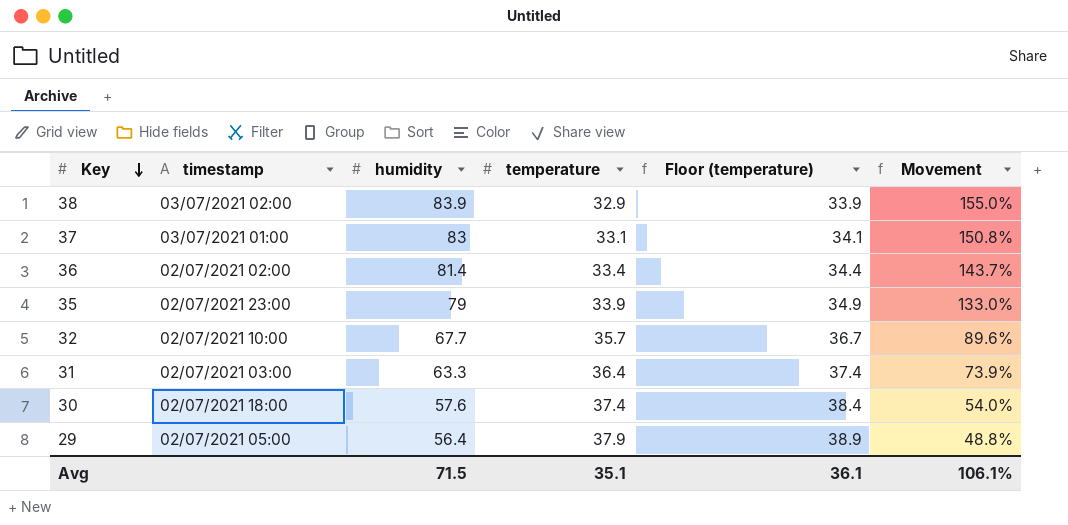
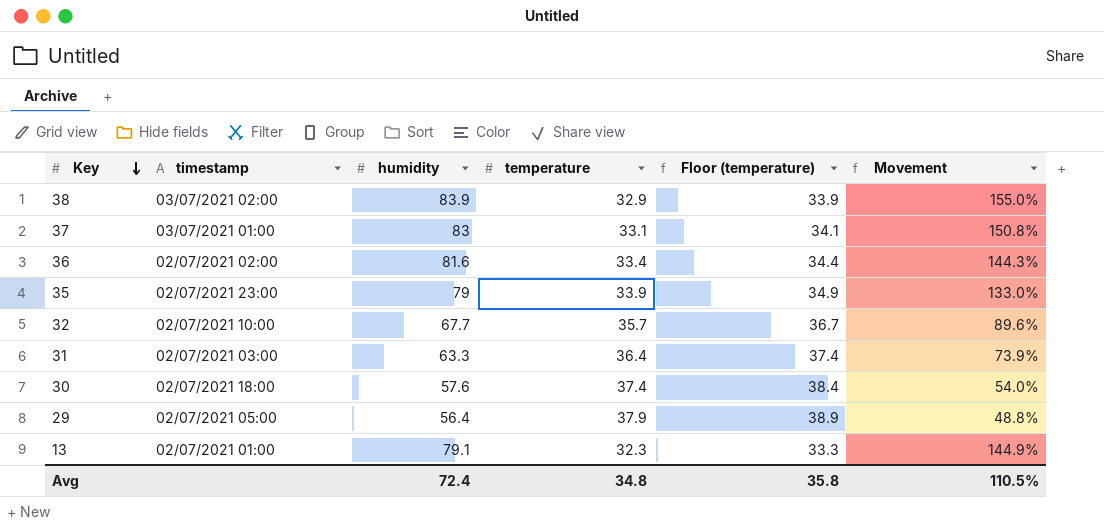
36 | humidity: 81.4 -> 81.6
36 | Movement: 143.7% -> 144.3%
row 13: none -> 02/07/2021 01:00 | 79.1 | 32.3 | 33.3 | 144.9%
Avg | humidity: 71.5 -> 72.4
Avg | temperature: 35.1 -> 34.8
Avg | Floor (temperature): 36.1 -> 35.8
Avg | Movement: 106.1% -> 110.5%

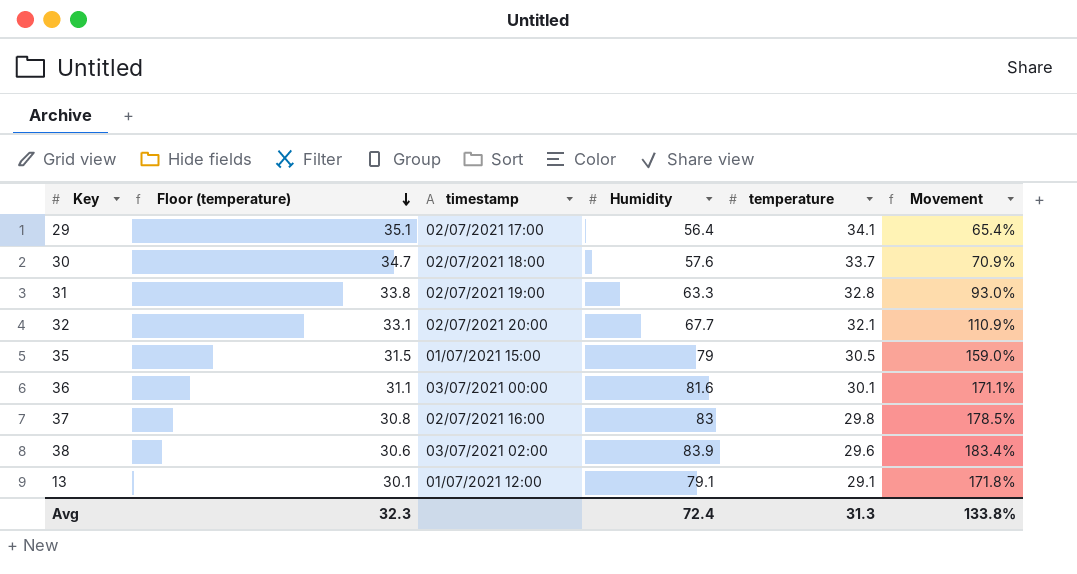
row order: Key descending -> Floor (temperature) descending
column Floor (temperature) | position: 5 -> 2
column name: humidity -> Humidity
29 | Floor (temperature): 38.9 -> 35.1
29 | timestamp: 02/07/2021 05:00 -> 02/07/2021 17:00
29 | temperature: 37.9 -> 34.1
29 | Movement: 48.8% -> 65.4%
30 | Floor (temperature): 38.4 -> 34.7
30 | temperature: 37.4 -> 33.7
30 | Movement: 54.0% -> 70.9%
31 | Floor (temperature): 37.4 -> 33.8
31 | timestamp: 02/07/2021 03:00 -> 02/07/2021 19:00
31 | temperature: 36.4 -> 32.8
31 | Movement: 73.9% -> 93.0%
32 | Floor (temperature): 36.7 -> 33.1
32 | timestamp: 02/07/2021 10:00 -> 02/07/2021 20:00
32 | temperature: 35.7 -> 32.1
32 | Movement: 89.6% -> 110.9%
35 | Floor (temperature): 34.9 -> 31.5
35 | timestamp: 02/07/2021 23:00 -> 01/07/2021 15:00
35 | temperature: 33.9 -> 30.5
35 | Movement: 133.0% -> 159.0%
36 | Floor (temperature): 34.4 -> 31.1
36 | timestamp: 02/07/2021 02:00 -> 03/07/2021 00:00
36 | temperature: 33.4 -> 30.1
36 | Movement: 144.3% -> 171.1%
37 | Floor (temperature): 34.1 -> 30.8
37 | timestamp: 03/07/2021 01:00 -> 02/07/2021 16:00
37 | temperature: 33.1 -> 29.8
37 | Movement: 150.8% -> 178.5%
38 | Floor (temperature): 33.9 -> 30.6
38 | temperature: 32.9 -> 29.6
38 | Movement: 155.0% -> 183.4%
13 | Floor (temperature): 33.3 -> 30.1
13 | timestamp: 02/07/2021 01:00 -> 01/07/2021 12:00
13 | temperature: 32.3 -> 29.1
13 | Movement: 144.9% -> 171.8%
Avg | Floor (temperature): 35.8 -> 32.3
Avg | temperature: 34.8 -> 31.3
Avg | Movement: 110.5% -> 133.8%

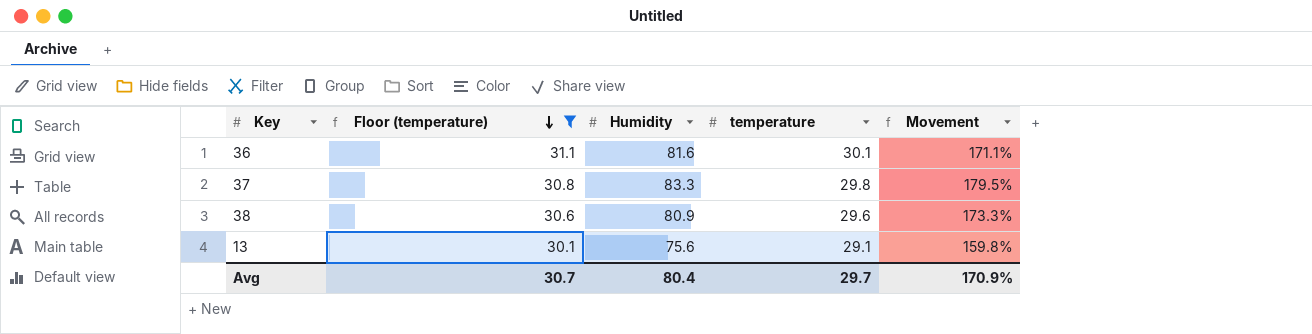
filter: none -> Floor (temperature) <= 31.1
column timestamp | position: 3 -> none
37 | Humidity: 83 -> 83.3
37 | Movement: 178.5% -> 179.5%
38 | Humidity: 83.9 -> 80.9
38 | Movement: 183.4% -> 173.3%
13 | Humidity: 79.1 -> 75.6
13 | Movement: 171.8% -> 159.8%
Avg | Floor (temperature): 32.3 -> 30.7
Avg | Humidity: 72.4 -> 80.4
Avg | temperature: 31.3 -> 29.7
Avg | Movement: 133.8% -> 170.9%

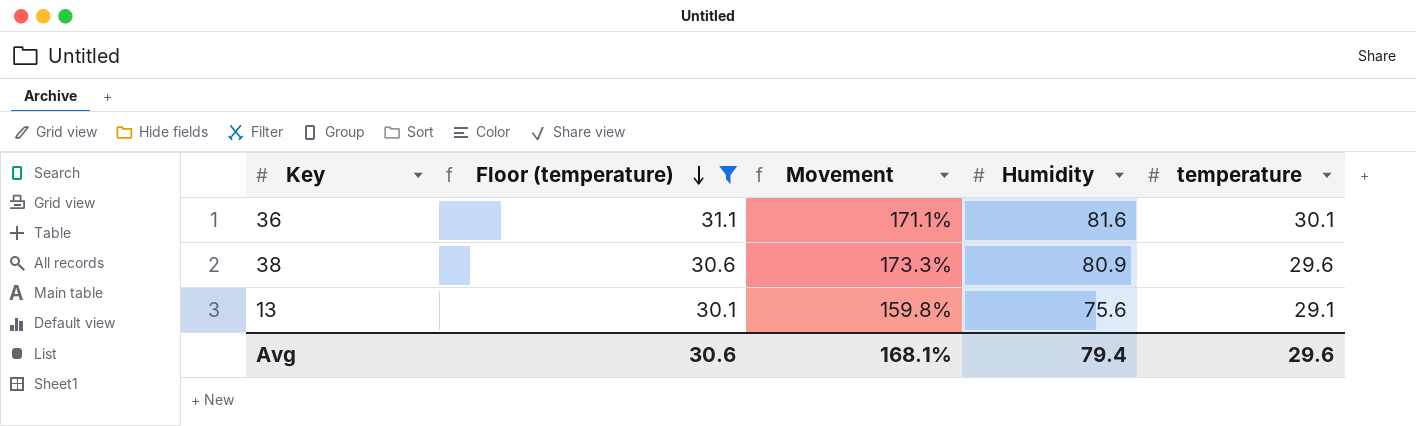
column Movement | position: 5 -> 3
row 37: 30.8 | 83.3 | 29.8 | 179.5% -> none
Avg | Floor (temperature): 30.7 -> 30.6
Avg | Movement: 170.9% -> 168.1%
Avg | Humidity: 80.4 -> 79.4
Avg | temperature: 29.7 -> 29.6

